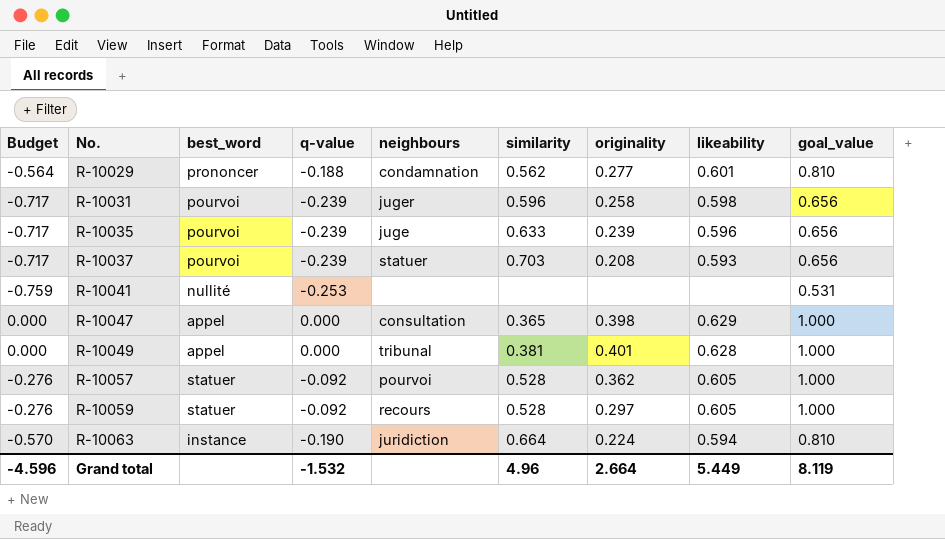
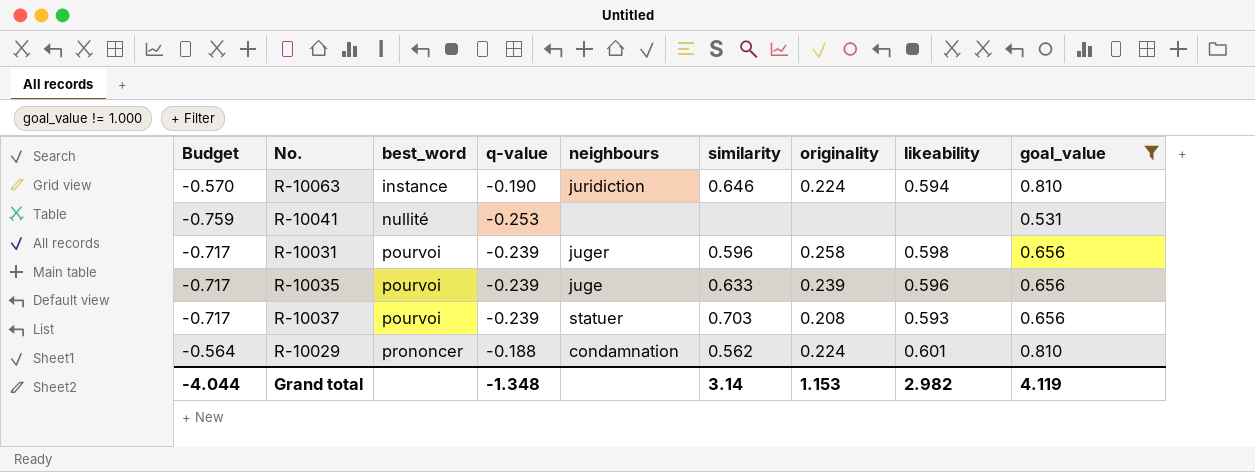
filter: none -> goal_value != 1.000
row order: No. ascending -> best_word ascending
R-10063 | similarity: 0.664 -> 0.646
R-10029 | originality: 0.277 -> 0.224
Grand total | Budget: -4.596 -> -4.044
Grand total | q-value: -1.532 -> -1.348
Grand total | similarity: 4.96 -> 3.14
Grand total | originality: 2.664 -> 1.153
Grand total | likeability: 5.449 -> 2.982
Grand total | goal_value: 8.119 -> 4.119

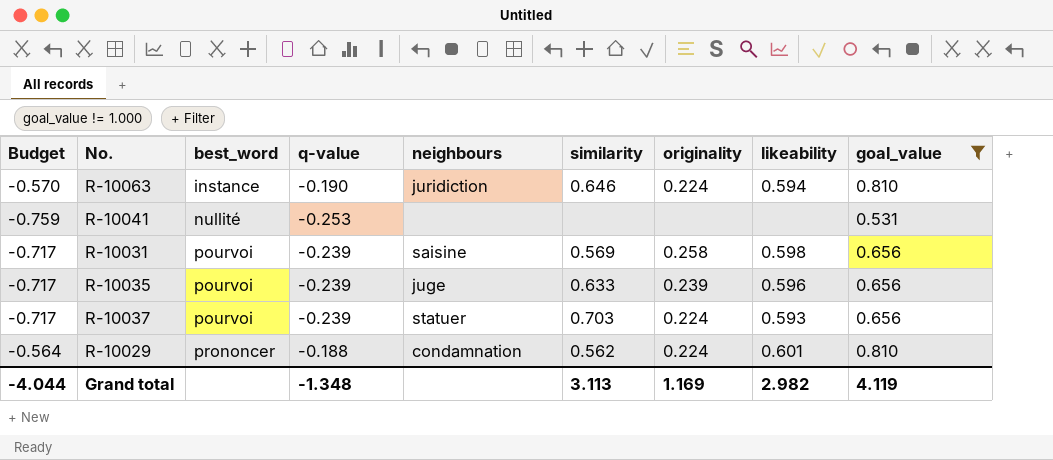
R-10031 | neighbours: juger -> saisine
R-10031 | similarity: 0.596 -> 0.569
R-10037 | originality: 0.208 -> 0.224
Grand total | similarity: 3.14 -> 3.113
Grand total | originality: 1.153 -> 1.169

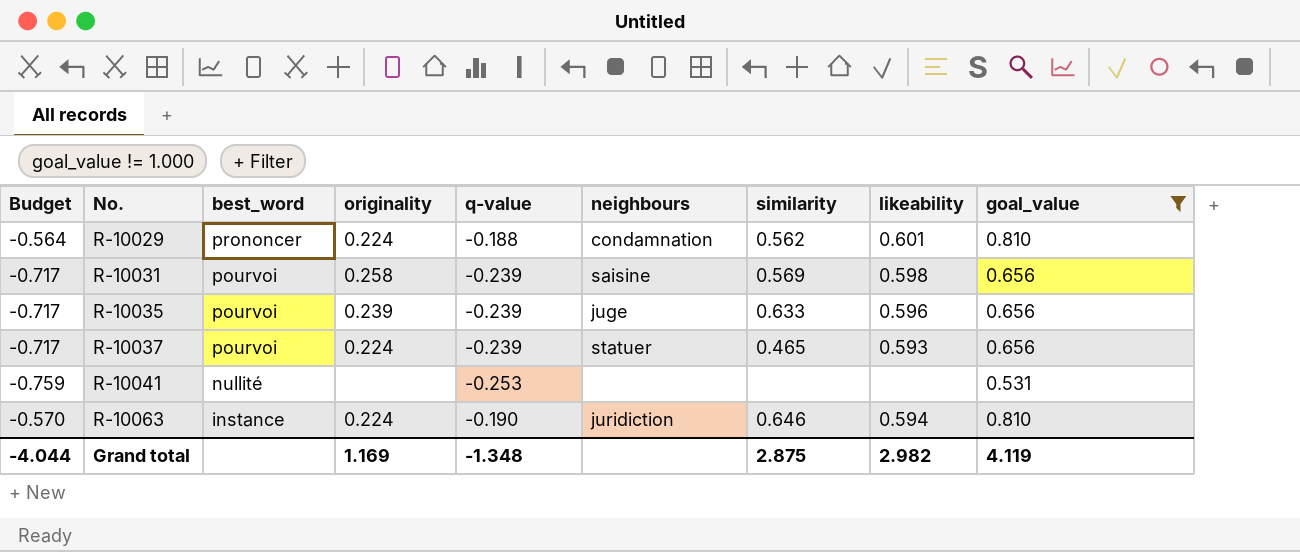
row order: best_word ascending -> No. ascending
column originality | position: 7 -> 4
R-10037 | similarity: 0.703 -> 0.465
Grand total | similarity: 3.113 -> 2.875

